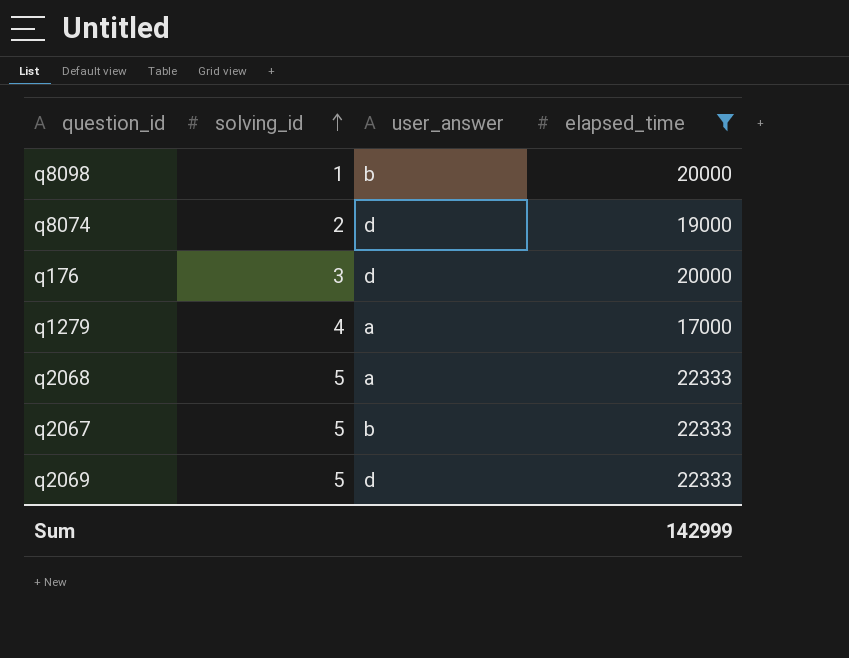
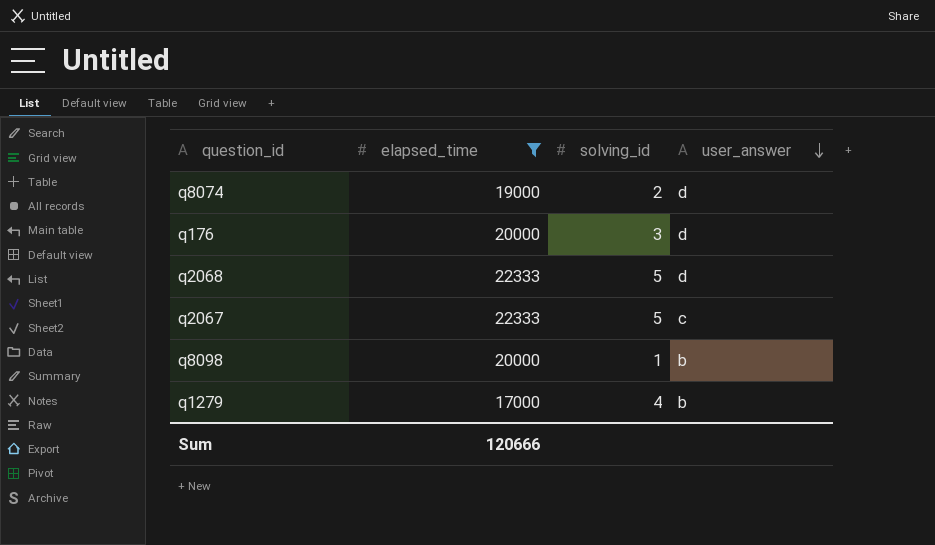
row order: solving_id ascending -> user_answer descending
column elapsed_time | position: 4 -> 2
row q2069: 5 | d | 22333 -> none
q2068 | user_answer: a -> d
q2067 | user_answer: b -> c
q1279 | user_answer: a -> b
Sum | elapsed_time: 142999 -> 120666

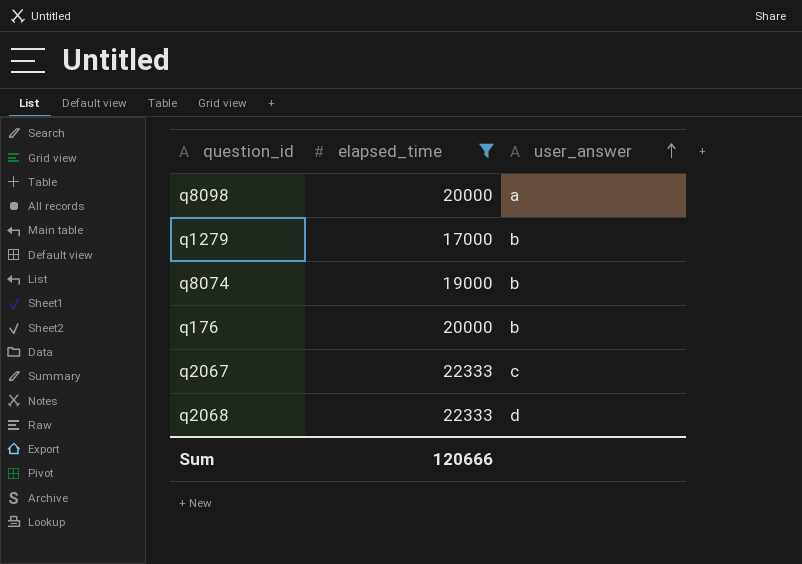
row order: user_answer descending -> user_answer ascending
column solving_id | position: 3 -> none
q8098 | user_answer: b -> a
q8074 | user_answer: d -> b
q176 | user_answer: d -> b

